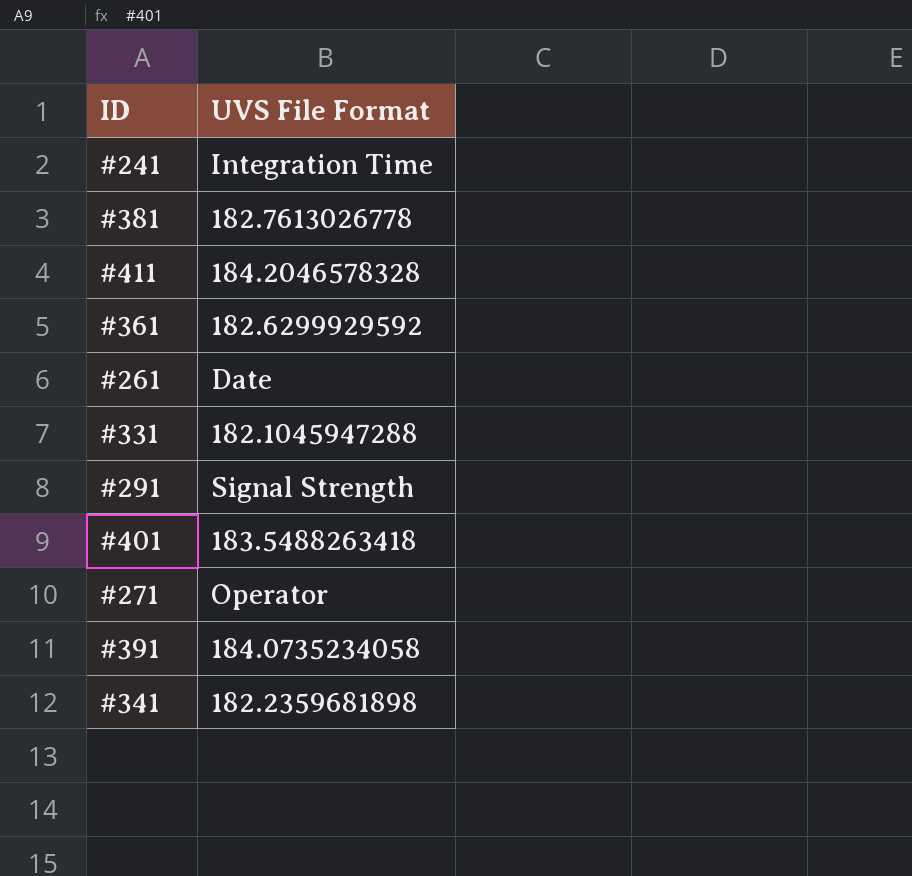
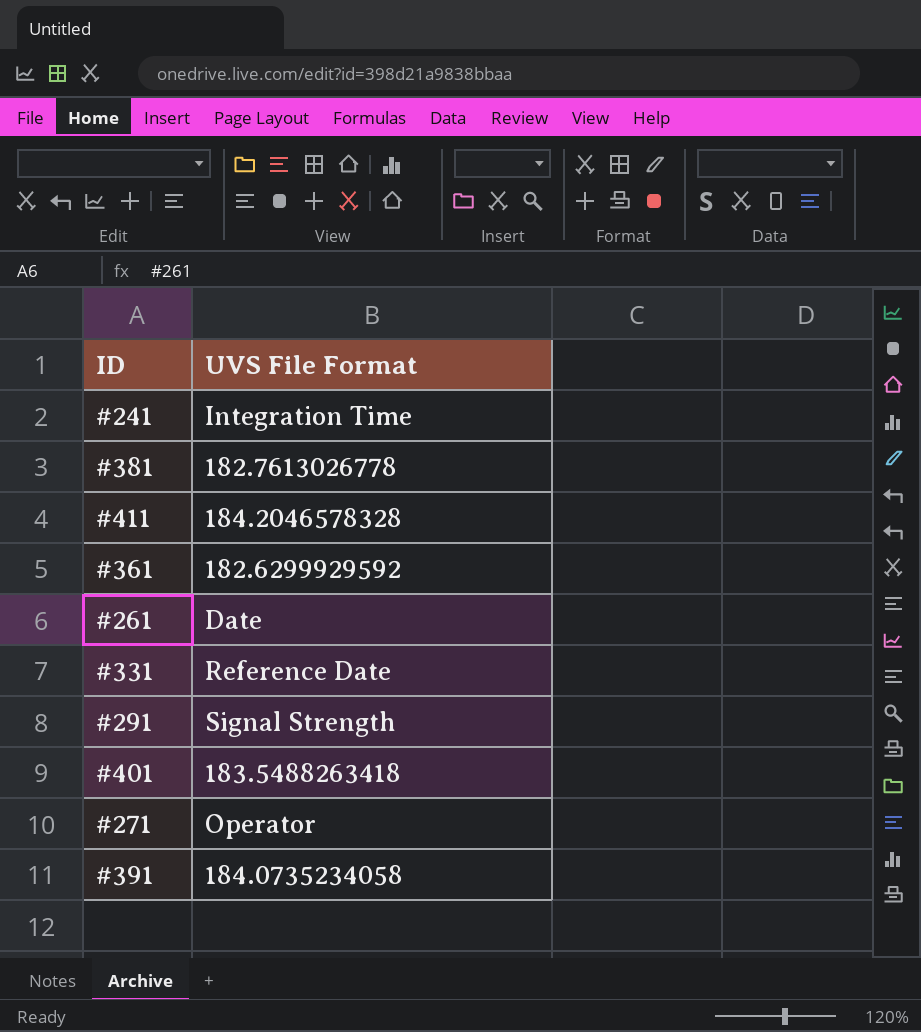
row #341: 182.2359681898 -> none
#331 | UVS File Format: 182.1045947288 -> Reference Date

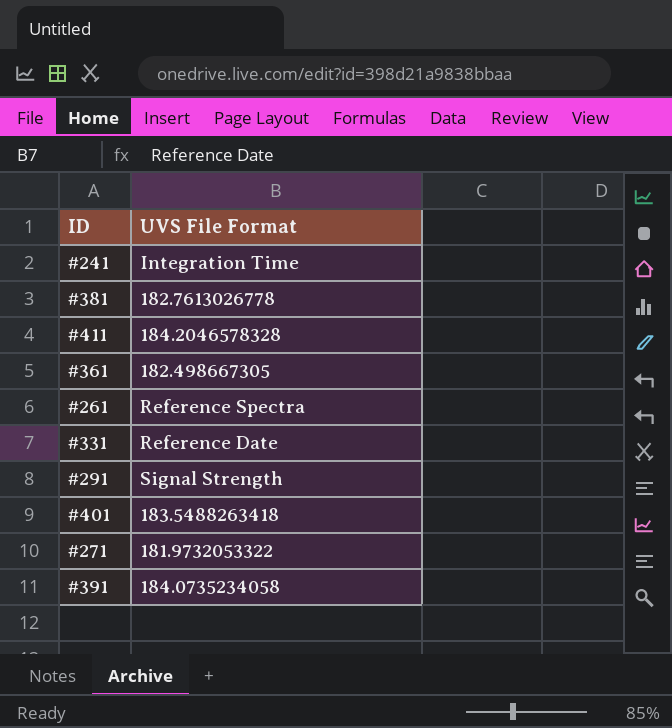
#361 | UVS File Format: 182.6299929592 -> 182.498667305
#261 | UVS File Format: Date -> Reference Spectra
#271 | UVS File Format: Operator -> 181.9732053322

